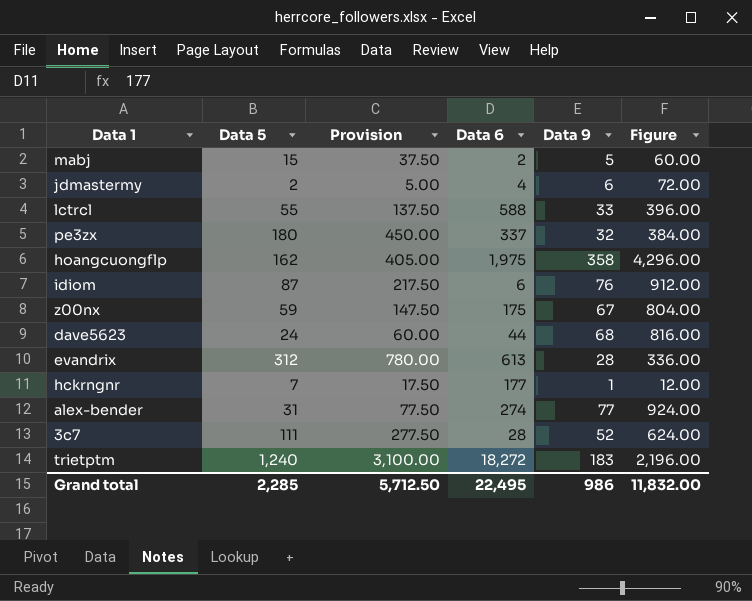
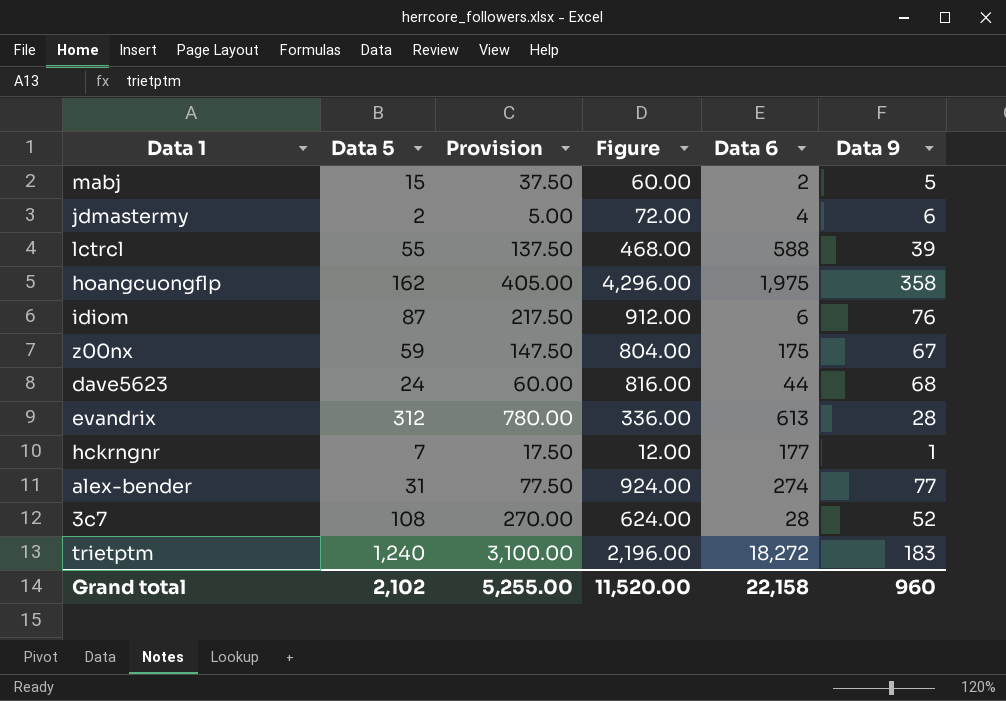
column Figure | position: 6 -> 4
row pe3zx: 180 | 450.00 | 337 | 32 | 384.00 -> none
lctrcl | Figure: 396.00 -> 468.00
lctrcl | Data 9: 33 -> 39
3c7 | Data 5: 111 -> 108
3c7 | Provision: 277.50 -> 270.00
Grand total | Data 5: 2,285 -> 2,102
Grand total | Provision: 5,712.50 -> 5,255.00
Grand total | Figure: 11,832.00 -> 11,520.00
Grand total | Data 6: 22,495 -> 22,158
Grand total | Data 9: 986 -> 960

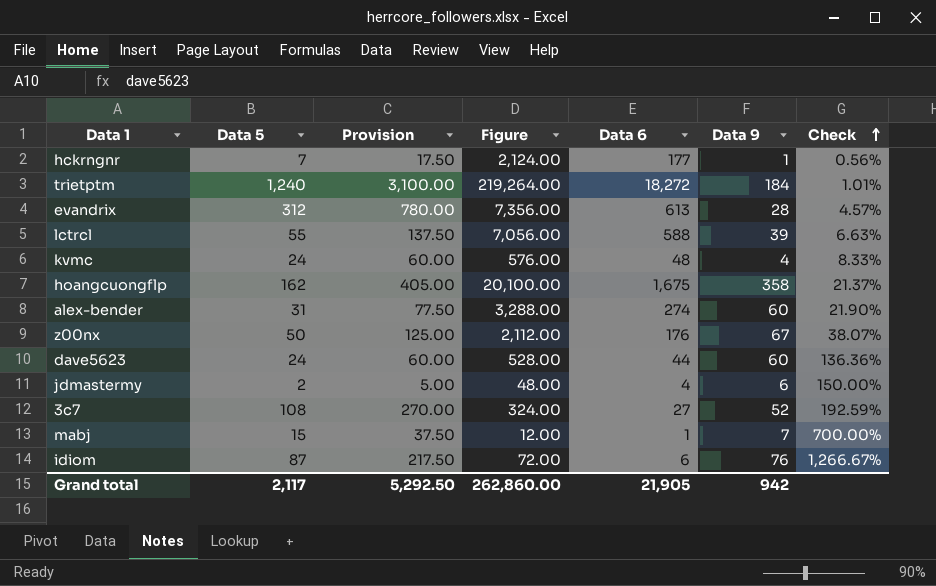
row order: none -> Check ascending
column Figure | formula: [Data 9] * 12 -> [Data 6] * 12
column Check | formula: none -> [Data 9] / [Data 6]
trietptm | Data 9: 183 -> 184
row kvmc: none -> 24 | 60.00 | 576.00 | 48 | 4 | 8.33%
hoangcuongflp | Data 6: 1,975 -> 1,675
alex-bender | Data 9: 77 -> 60
z00nx | Data 5: 59 -> 50
z00nx | Provision: 147.50 -> 125.00
z00nx | Data 6: 175 -> 176
dave5623 | Data 9: 68 -> 60
3c7 | Data 6: 28 -> 27
mabj | Data 6: 2 -> 1
mabj | Data 9: 5 -> 7
Grand total | Data 5: 2,102 -> 2,117
Grand total | Provision: 5,255.00 -> 5,292.50
Grand total | Figure: 11,520.00 -> 262,860.00
Grand total | Data 6: 22,158 -> 21,905
Grand total | Data 9: 960 -> 942

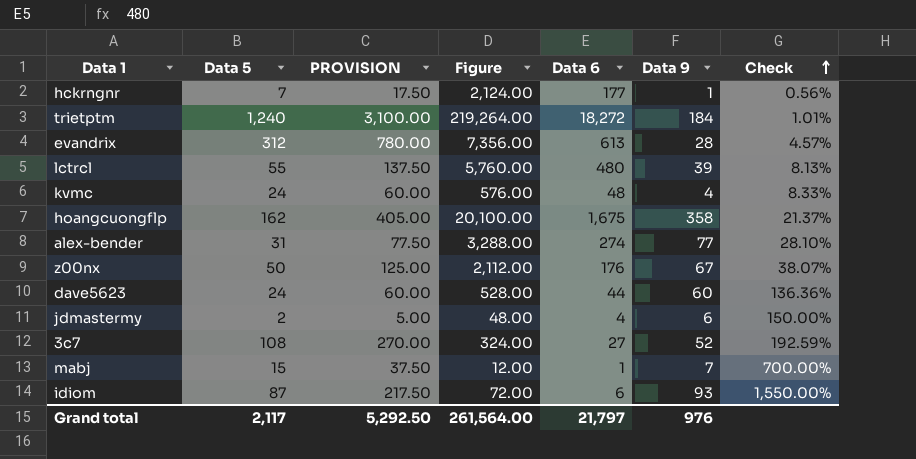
column name: Provision -> PROVISION
lctrcl | Figure: 7,056.00 -> 5,760.00
lctrcl | Data 6: 588 -> 480
lctrcl | Check: 6.63% -> 8.13%
alex-bender | Data 9: 60 -> 77
alex-bender | Check: 21.90% -> 28.10%
idiom | Data 9: 76 -> 93
idiom | Check: 1,266.67% -> 1,550.00%
Grand total | Figure: 262,860.00 -> 261,564.00
Grand total | Data 6: 21,905 -> 21,797
Grand total | Data 9: 942 -> 976

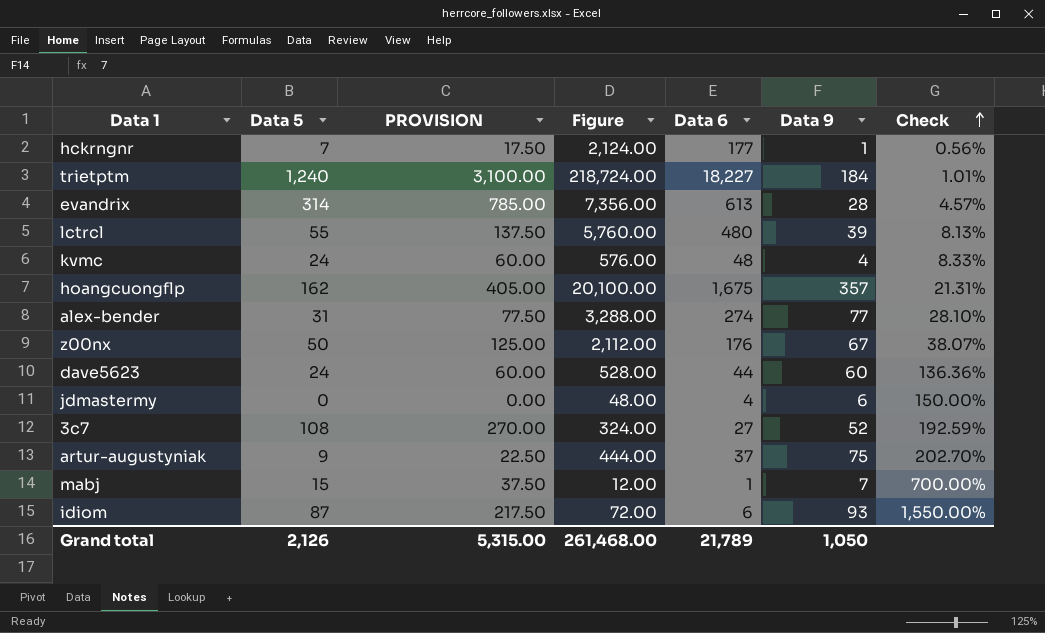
trietptm | Figure: 219,264.00 -> 218,724.00
trietptm | Data 6: 18,272 -> 18,227
evandrix | Data 5: 312 -> 314
evandrix | PROVISION: 780.00 -> 785.00
hoangcuongflp | Data 9: 358 -> 357
hoangcuongflp | Check: 21.37% -> 21.31%
jdmastermy | Data 5: 2 -> 0
jdmastermy | PROVISION: 5.00 -> 0.00
row artur-augustyniak: none -> 9 | 22.50 | 444.00 | 37 | 75 | 202.70%
Grand total | Data 5: 2,117 -> 2,126
Grand total | PROVISION: 5,292.50 -> 5,315.00
Grand total | Figure: 261,564.00 -> 261,468.00
Grand total | Data 6: 21,797 -> 21,789
Grand total | Data 9: 976 -> 1,050

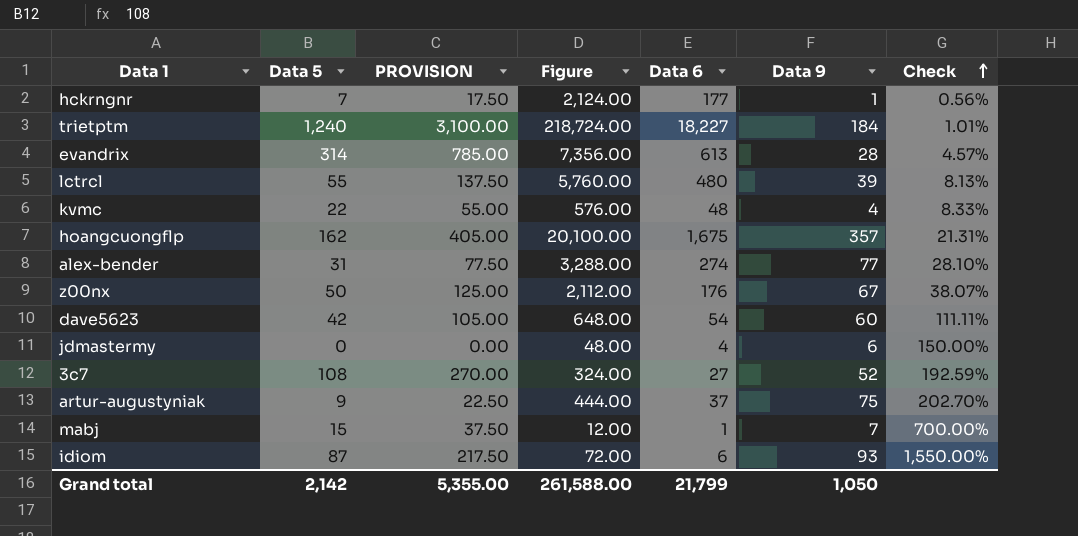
kvmc | Data 5: 24 -> 22
kvmc | PROVISION: 60.00 -> 55.00
dave5623 | Data 5: 24 -> 42
dave5623 | PROVISION: 60.00 -> 105.00
dave5623 | Figure: 528.00 -> 648.00
dave5623 | Data 6: 44 -> 54
dave5623 | Check: 136.36% -> 111.11%
Grand total | Data 5: 2,126 -> 2,142
Grand total | PROVISION: 5,315.00 -> 5,355.00
Grand total | Figure: 261,468.00 -> 261,588.00
Grand total | Data 6: 21,789 -> 21,799

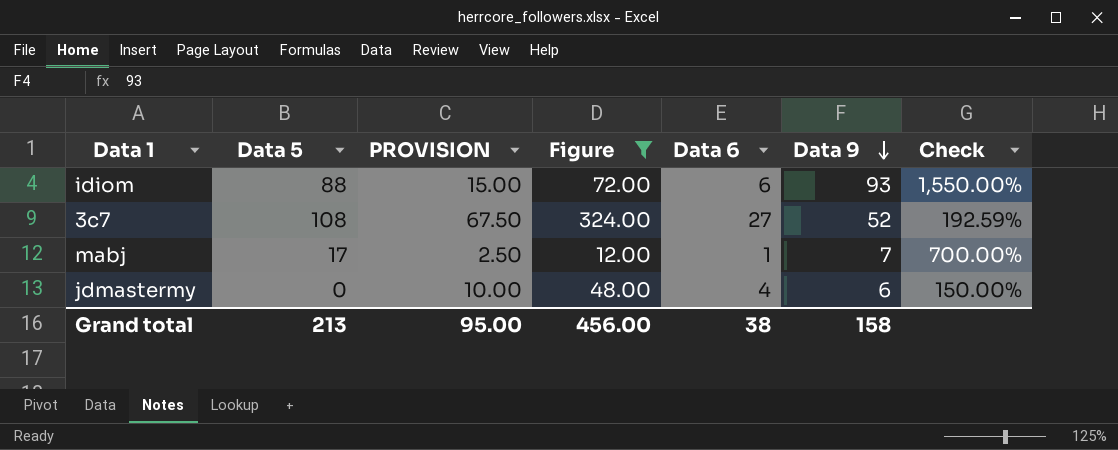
filter: none -> Figure <= 324.00
row order: Check ascending -> Data 9 descending
column PROVISION | formula: [Data 5] * 2.5 -> [Data 6] * 2.5
idiom | Data 5: 87 -> 88
mabj | Data 5: 15 -> 17
Grand total | Data 5: 2,142 -> 213
Grand total | PROVISION: 5,355.00 -> 95.00
Grand total | Figure: 261,588.00 -> 456.00
Grand total | Data 6: 21,799 -> 38
Grand total | Data 9: 1,050 -> 158

